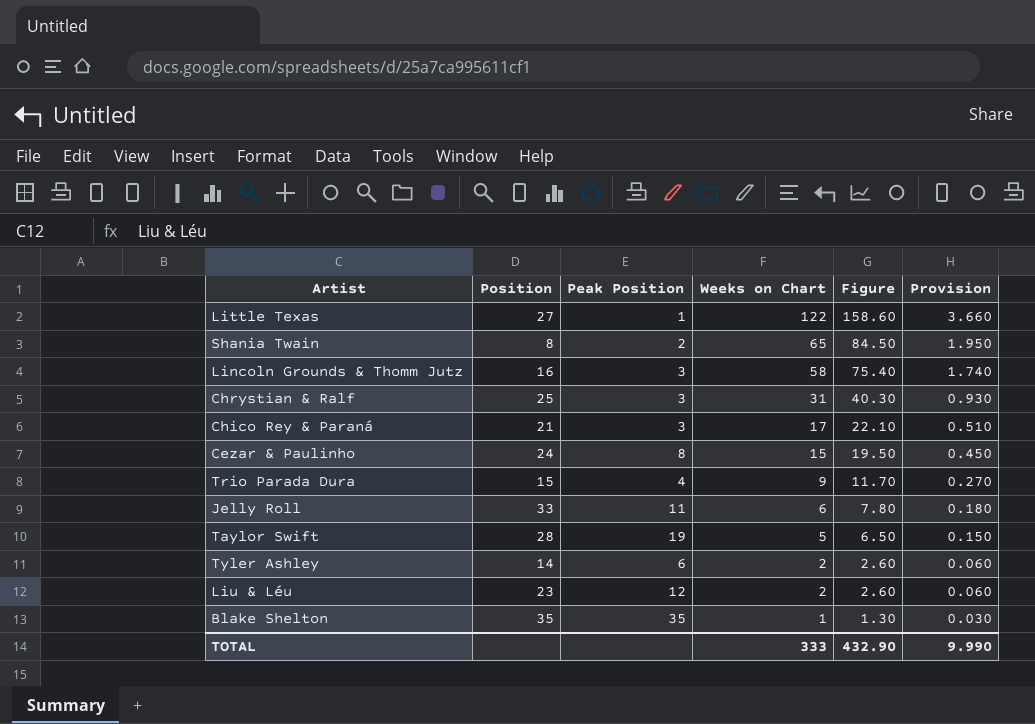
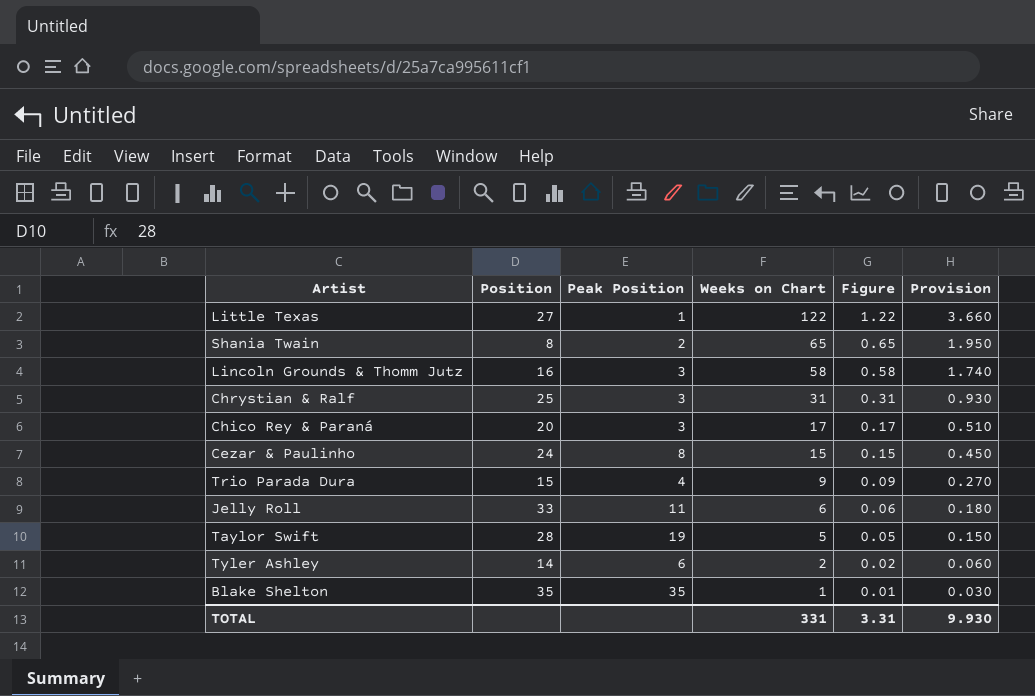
column Figure | formula: [Weeks on Chart] * 1.3 -> [Weeks on Chart] * 0.01
row Liu & Léu: 23 | 12 | 2 | 2.60 | 0.060 -> none
Chico Rey & Paraná | Position: 21 -> 20
TOTAL | Weeks on Chart: 333 -> 331
TOTAL | Figure: 432.90 -> 3.31
TOTAL | Provision: 9.990 -> 9.930

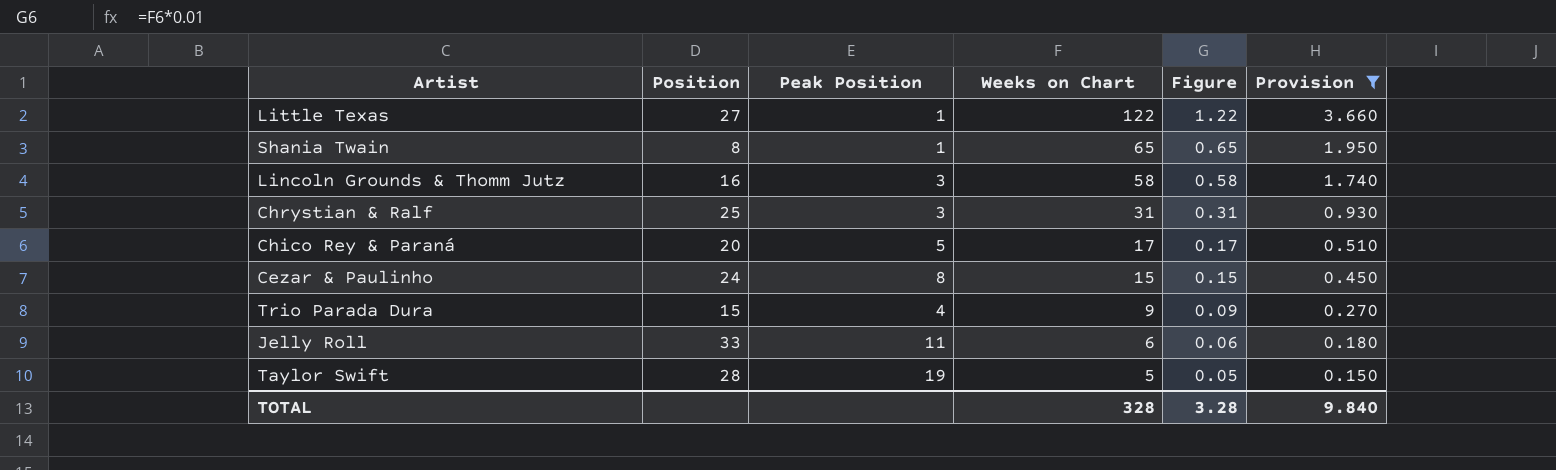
filter: none -> Provision >= 0.150
Shania Twain | Peak Position: 2 -> 1
Chico Rey & Paraná | Peak Position: 3 -> 5
TOTAL | Weeks on Chart: 331 -> 328
TOTAL | Figure: 3.31 -> 3.28
TOTAL | Provision: 9.930 -> 9.840

